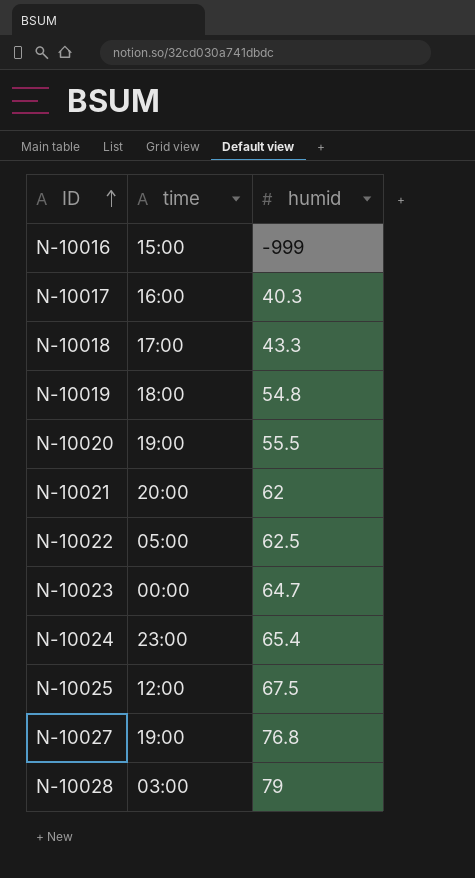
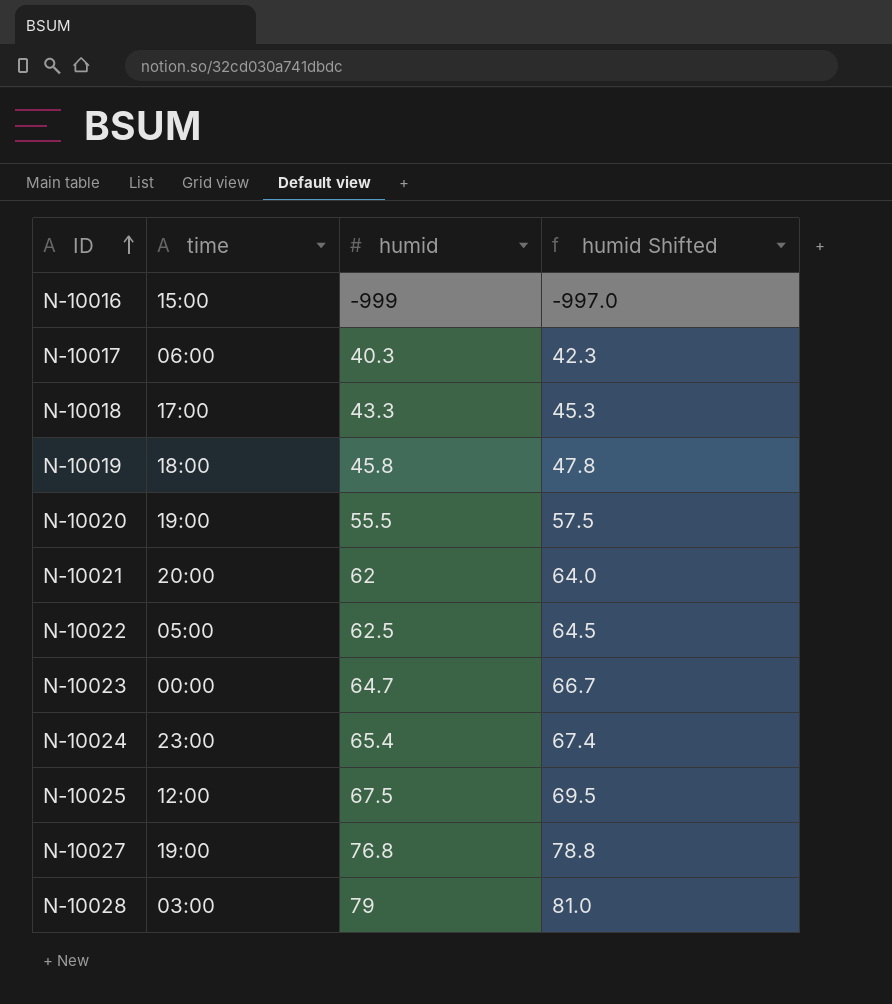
column humid Shifted | formula: none -> [humid] + 2
N-10017 | time: 16:00 -> 06:00
N-10019 | humid: 54.8 -> 45.8

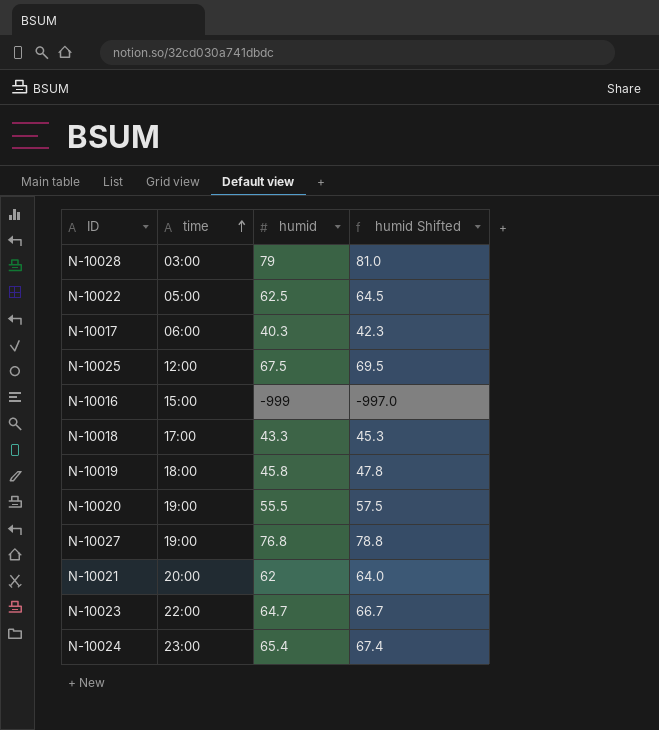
row order: ID ascending -> time ascending
N-10023 | time: 00:00 -> 22:00

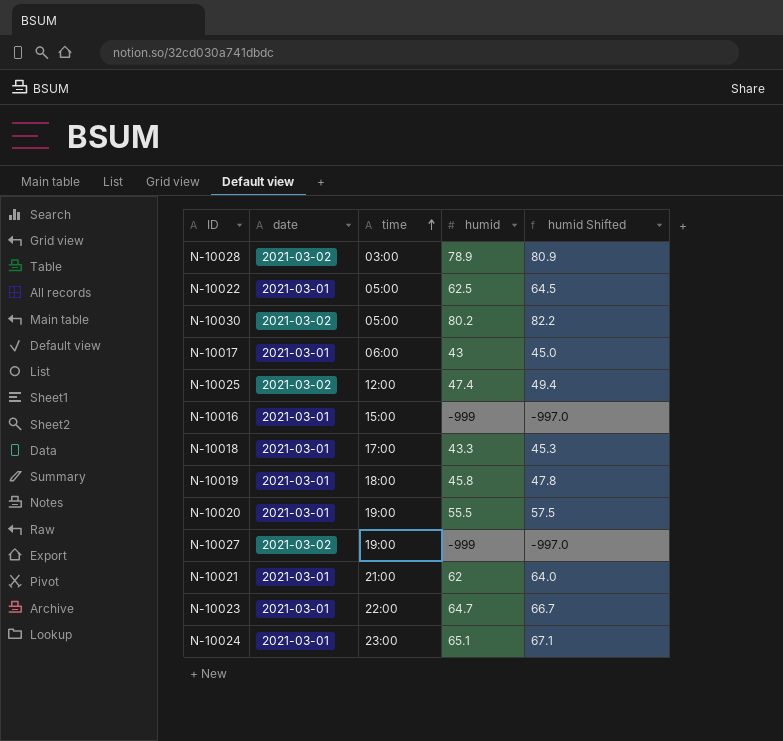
column date | position: none -> 2
N-10028 | humid: 79 -> 78.9
N-10028 | humid Shifted: 81.0 -> 80.9
row N-10030: none -> 2021-03-02 | 05:00 | 80.2 | 82.2
N-10017 | humid: 40.3 -> 43
N-10017 | humid Shifted: 42.3 -> 45.0
N-10025 | humid: 67.5 -> 47.4
N-10025 | humid Shifted: 69.5 -> 49.4
N-10027 | humid: 76.8 -> -999
N-10027 | humid Shifted: 78.8 -> -997.0
N-10021 | time: 20:00 -> 21:00
N-10024 | humid: 65.4 -> 65.1
N-10024 | humid Shifted: 67.4 -> 67.1

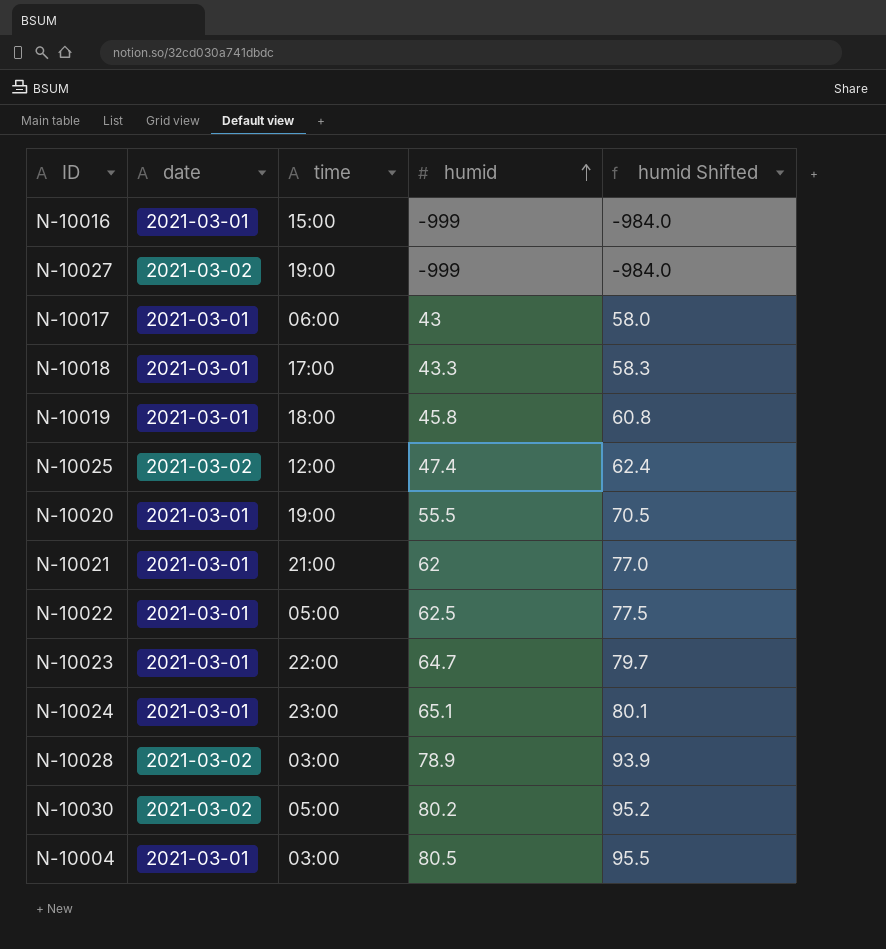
row order: time ascending -> humid ascending
column humid Shifted | formula: [humid] + 2 -> [humid] + 15
row N-10004: none -> 2021-03-01 | 03:00 | 80.5 | 95.5

